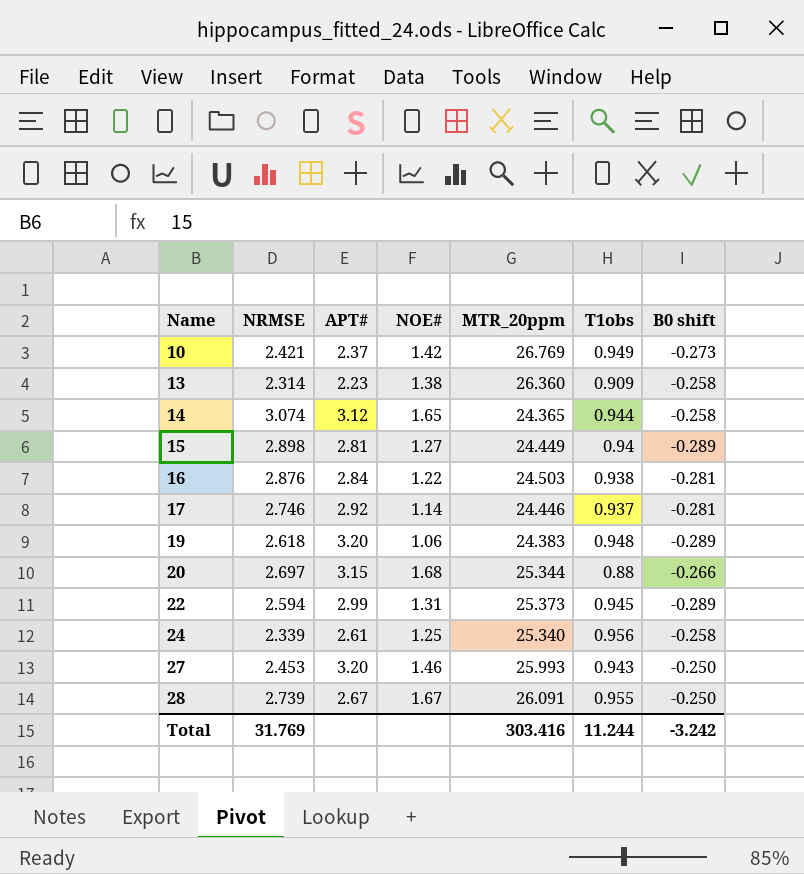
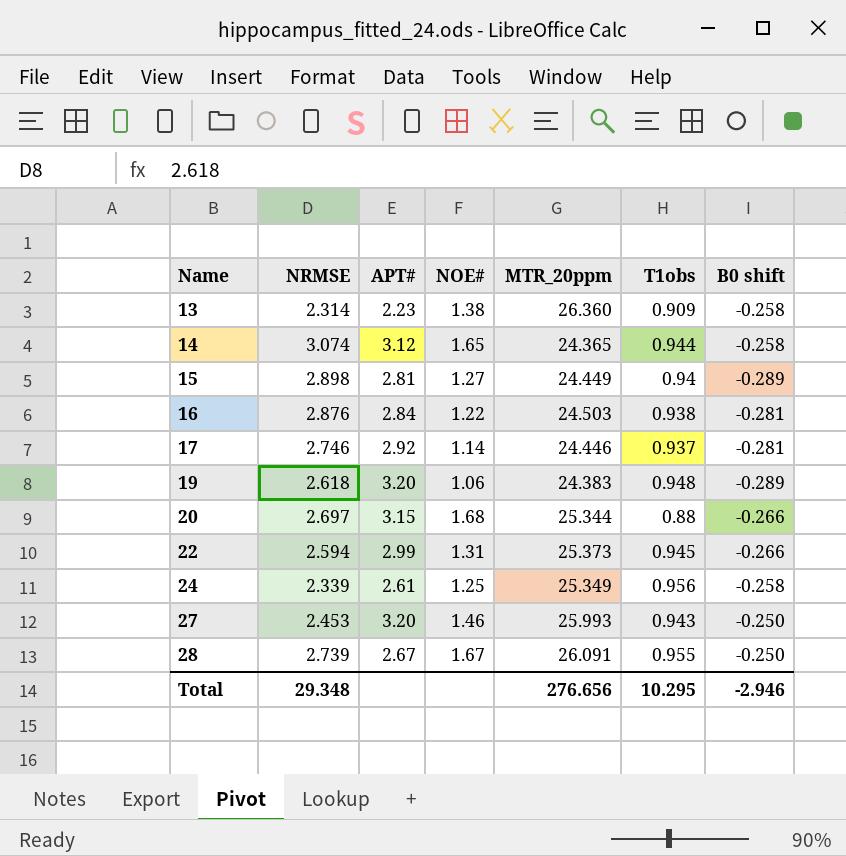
row 10: 2.421 | 2.37 | 1.42 | 26.769 | 0.949 | -0.273 -> none
22 | B0 shift: -0.289 -> -0.266
24 | MTR_20ppm: 25.340 -> 25.349
Total | NRMSE: 31.769 -> 29.348
Total | MTR_20ppm: 303.416 -> 276.656
Total | T1obs: 11.244 -> 10.295
Total | B0 shift: -3.242 -> -2.946

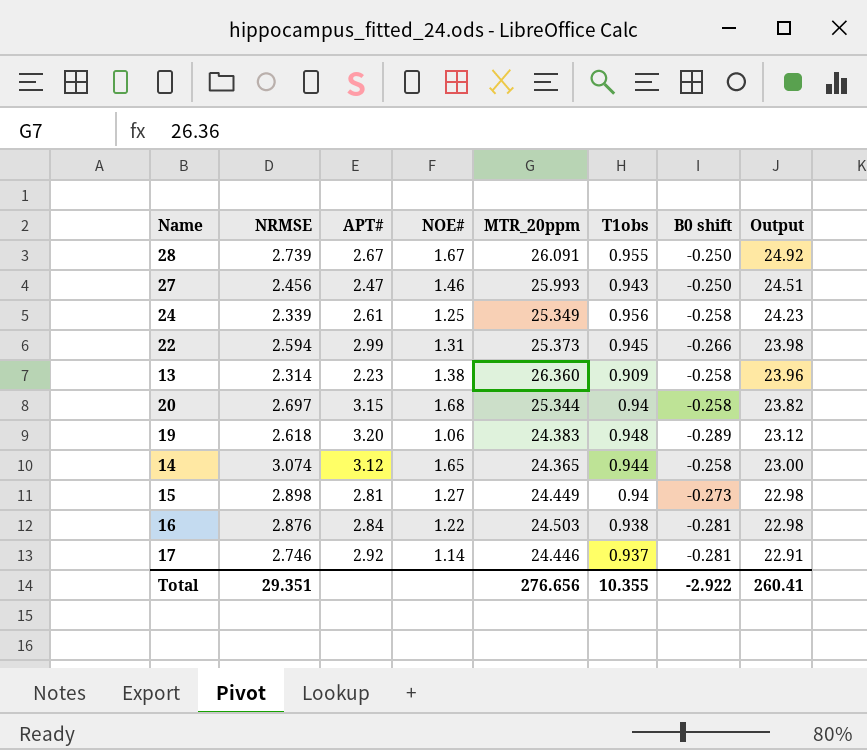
row order: Name ascending -> Output descending
column Output | formula: none -> [MTR_20ppm] * [T1obs]
27 | NRMSE: 2.453 -> 2.456
27 | APT#: 3.20 -> 2.47
20 | T1obs: 0.88 -> 0.94
20 | B0 shift: -0.266 -> -0.258
15 | B0 shift: -0.289 -> -0.273
Total | NRMSE: 29.348 -> 29.351
Total | T1obs: 10.295 -> 10.355
Total | B0 shift: -2.946 -> -2.922

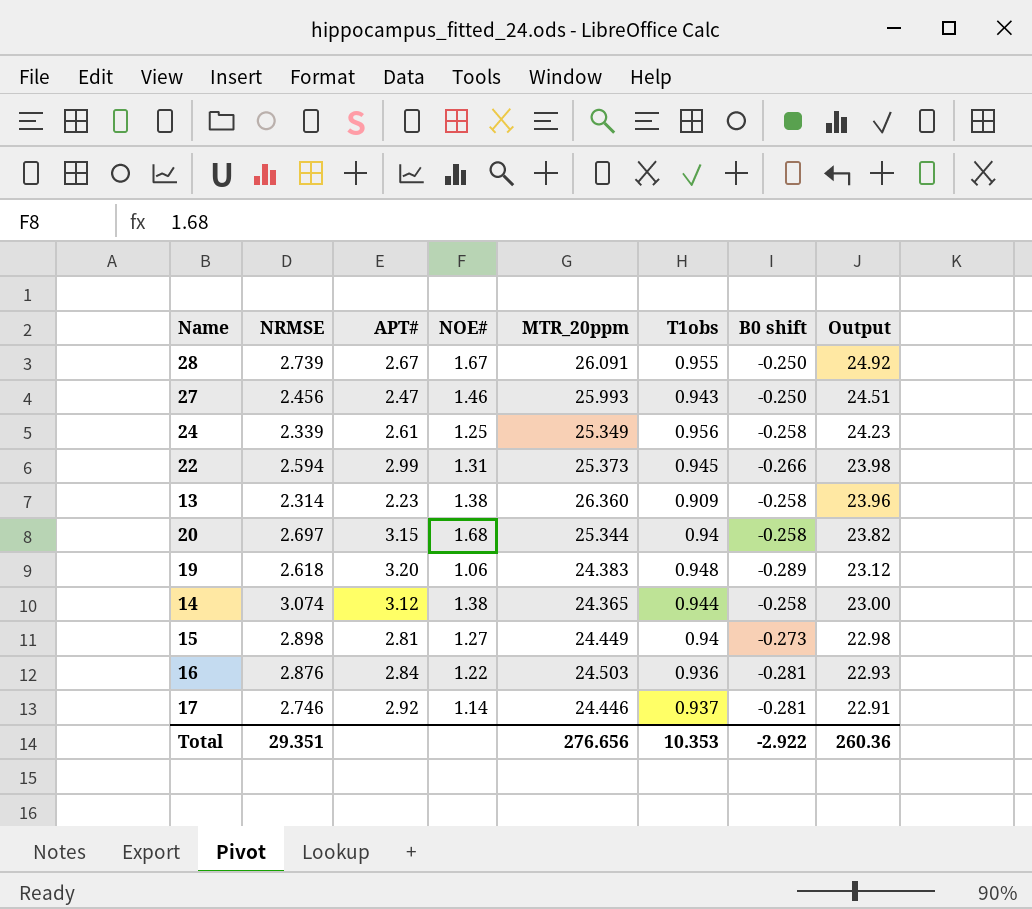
14 | NOE#: 1.65 -> 1.38
16 | T1obs: 0.938 -> 0.936
16 | Output: 22.98 -> 22.93
Total | T1obs: 10.355 -> 10.353
Total | Output: 260.41 -> 260.36

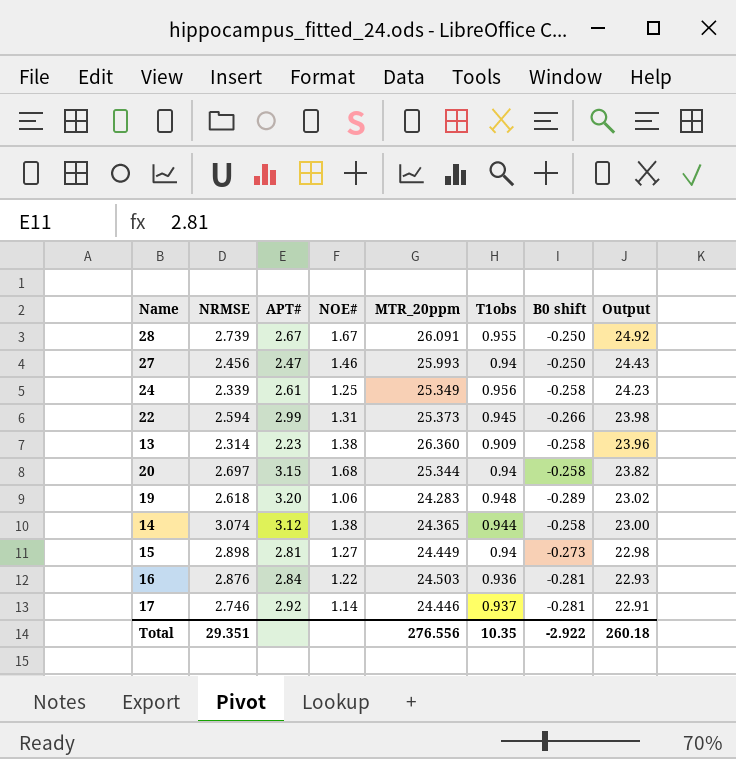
27 | T1obs: 0.943 -> 0.94
27 | Output: 24.51 -> 24.43
19 | MTR_20ppm: 24.383 -> 24.283
19 | Output: 23.12 -> 23.02
Total | MTR_20ppm: 276.656 -> 276.556
Total | T1obs: 10.353 -> 10.35
Total | Output: 260.36 -> 260.18

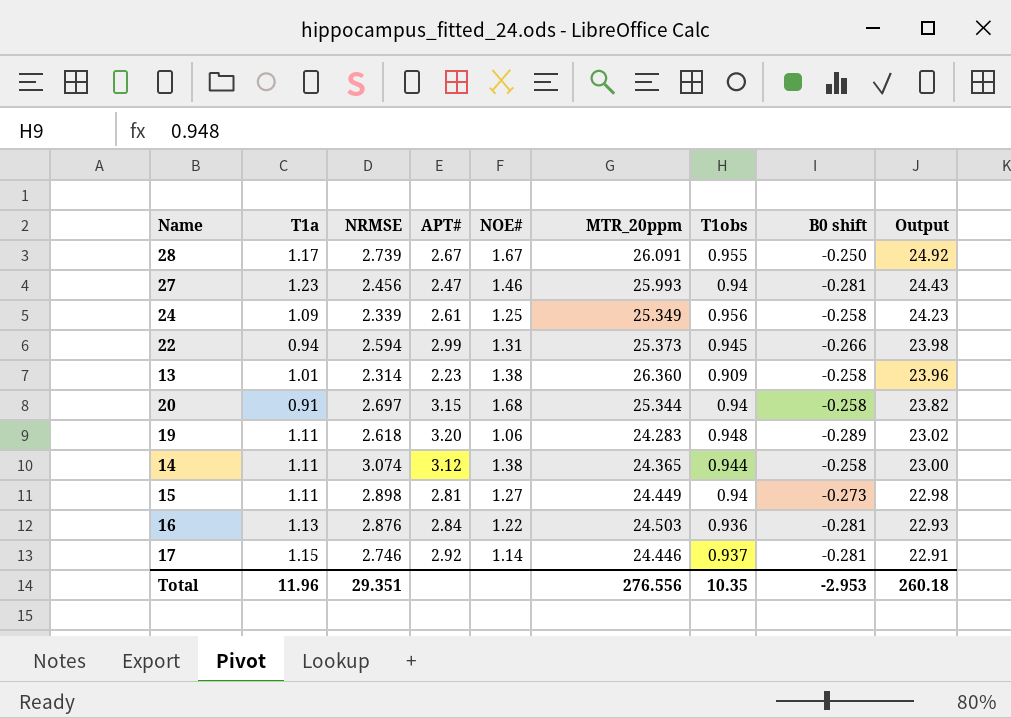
column T1a | position: none -> 2
27 | B0 shift: -0.250 -> -0.281
Total | B0 shift: -2.922 -> -2.953

